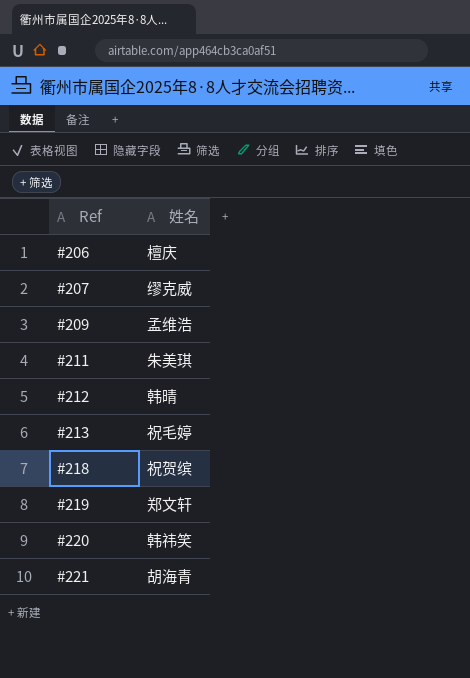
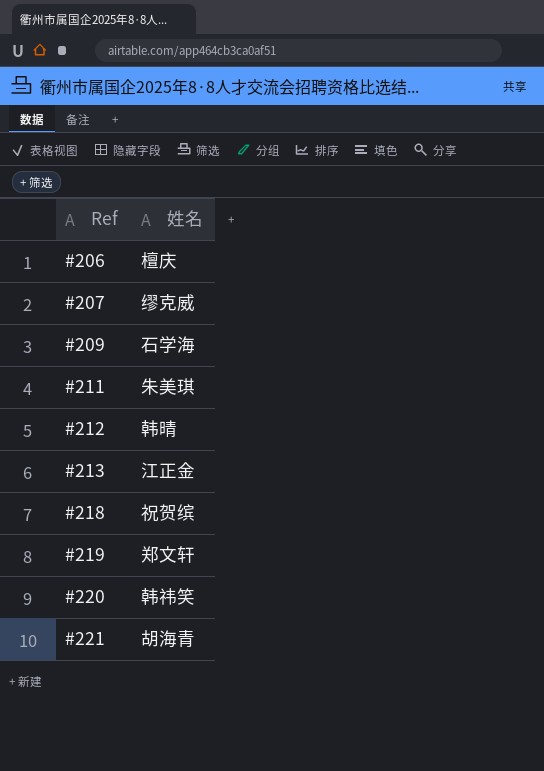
#209 | 姓名: 孟维浩 -> 石学海
#213 | 姓名: 祝毛婷 -> 江正金

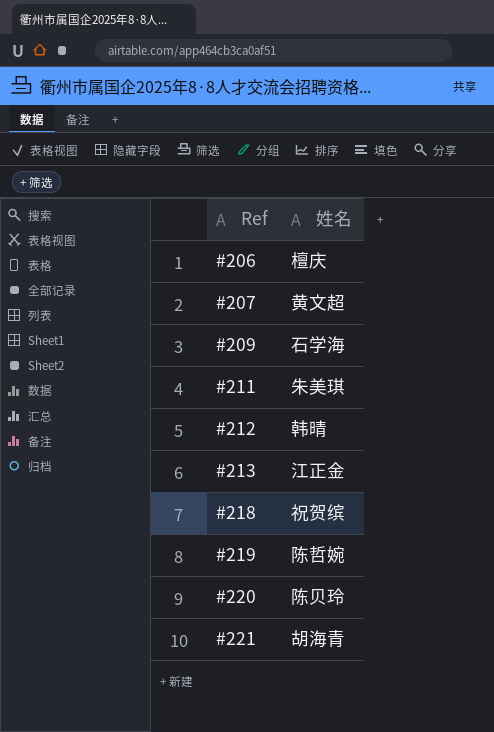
#207 | 姓名: 缪克威 -> 黄文超
#219 | 姓名: 郑文轩 -> 陈哲婉
#220 | 姓名: 韩祎笑 -> 陈贝玲

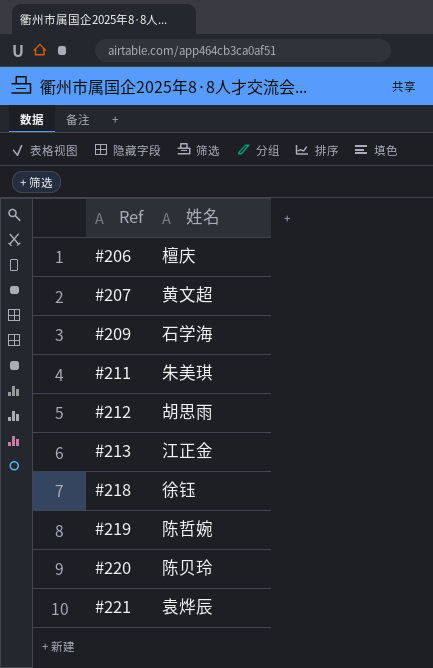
#212 | 姓名: 韩晴 -> 胡思雨
#218 | 姓名: 祝贺缤 -> 徐钰
#221 | 姓名: 胡海青 -> 袁烨辰

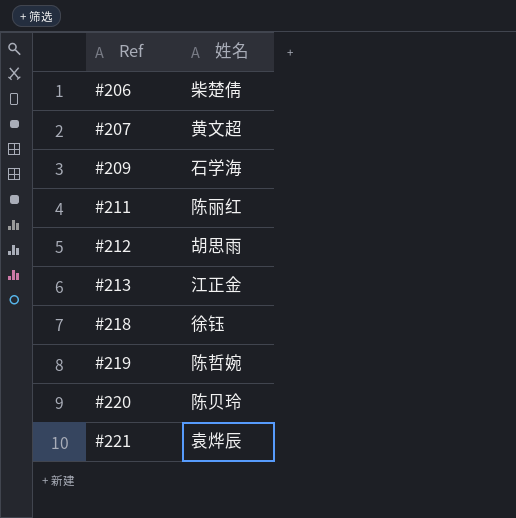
#206 | 姓名: 檀庆 -> 柴楚倩
#211 | 姓名: 朱美琪 -> 陈丽红

